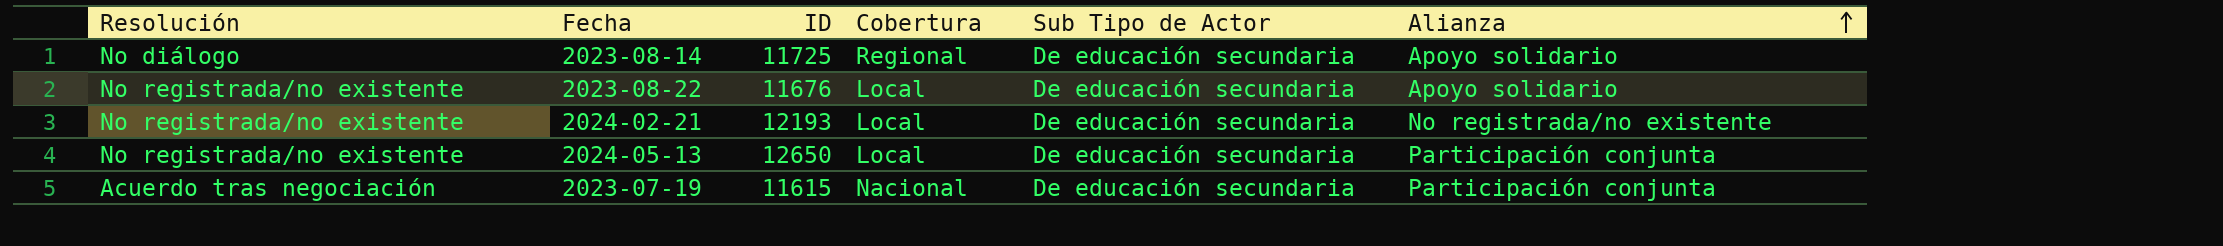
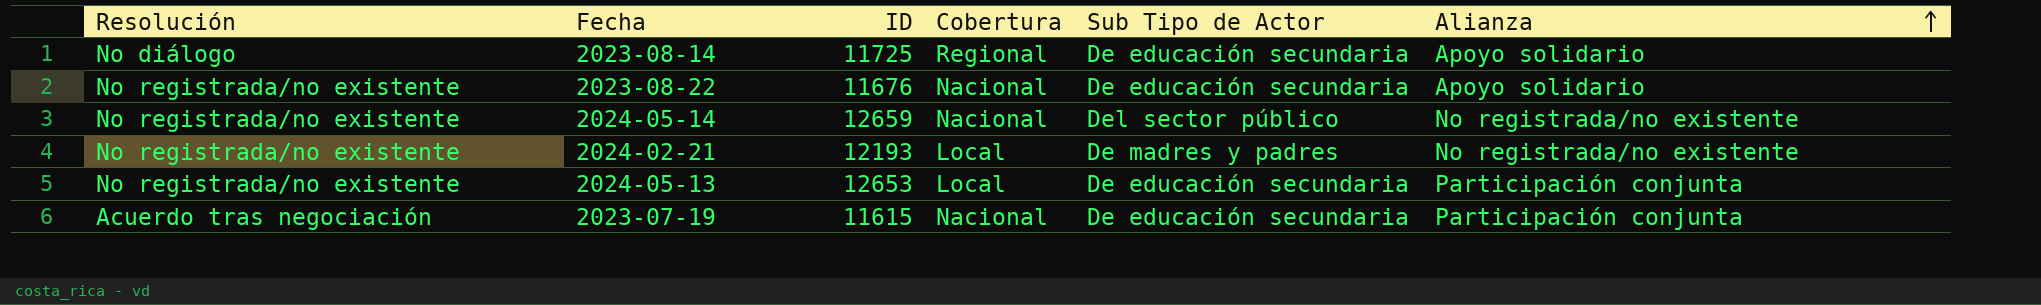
2023-08-22 | Cobertura: Local -> Nacional
row 2024-05-14: none -> No registrada/no existente | 12659 | Nacional | Del sector público | No registrada/no existente
2024-02-21 | Sub Tipo de Actor: De educación secundaria -> De madres y padres
2024-05-13 | ID: 12650 -> 12653

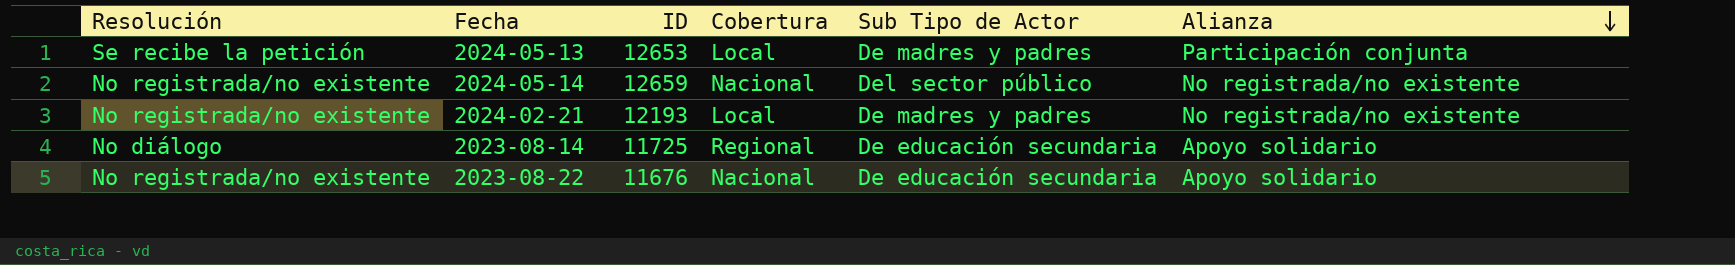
row order: Alianza ascending -> Alianza descending
row 2023-07-19: Acuerdo tras negociación | 11615 | Nacional | De educación secundaria | Participación conjunta -> none
2024-05-13 | Resolución: No registrada/no existente -> Se recibe la petición
2024-05-13 | Sub Tipo de Actor: De educación secundaria -> De madres y padres

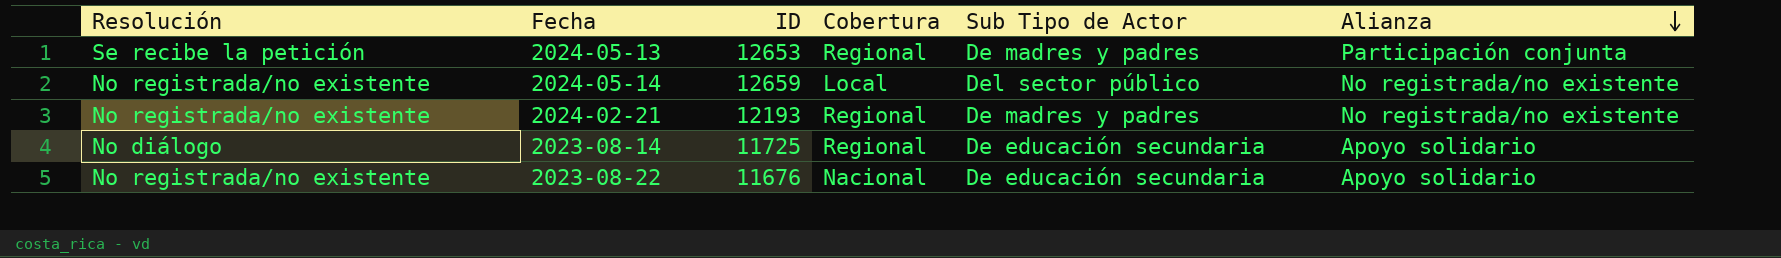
2024-05-13 | Cobertura: Local -> Regional
2024-05-14 | Cobertura: Nacional -> Local
2024-02-21 | Cobertura: Local -> Regional

